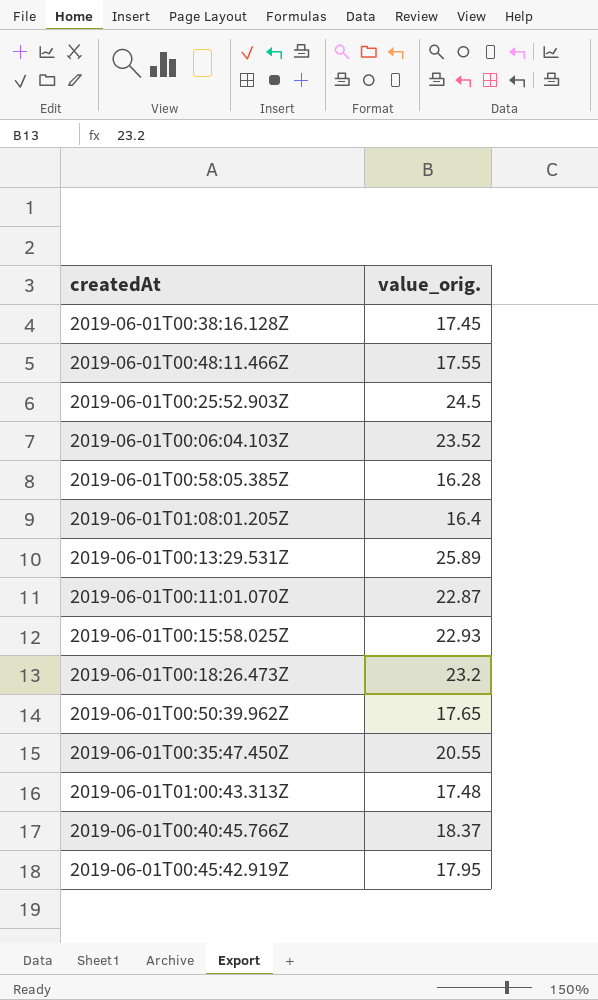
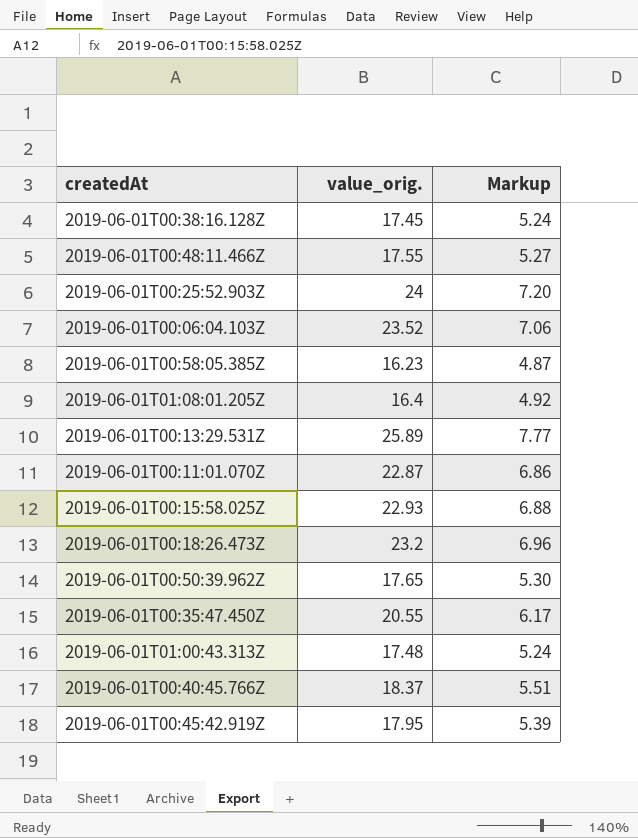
column Markup | formula: none -> [value_orig.] * 0.3
2019-06-01T00:25:52.903Z | value_orig.: 24.5 -> 24
2019-06-01T00:58:05.385Z | value_orig.: 16.28 -> 16.23

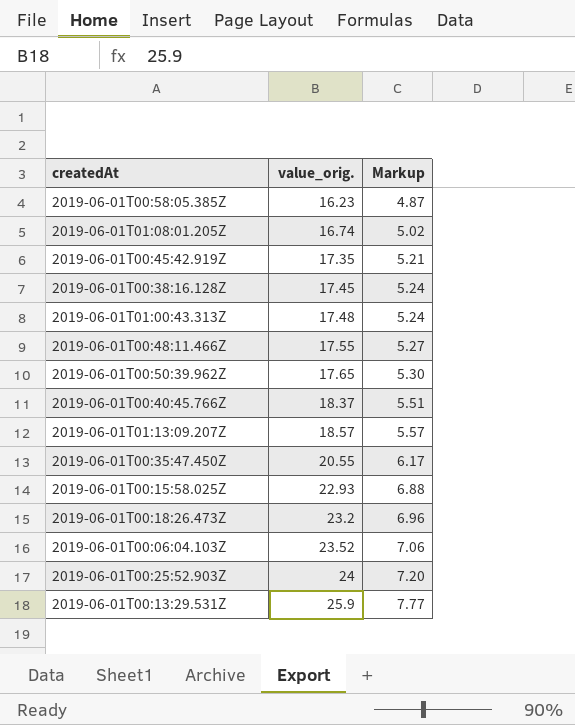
row order: none -> value_orig. ascending
row 2019-06-01T00:11:01.070Z: 22.87 | 6.86 -> none
2019-06-01T01:08:01.205Z | value_orig.: 16.4 -> 16.74
2019-06-01T01:08:01.205Z | Markup: 4.92 -> 5.02
2019-06-01T00:45:42.919Z | value_orig.: 17.95 -> 17.35
2019-06-01T00:45:42.919Z | Markup: 5.39 -> 5.21
row 2019-06-01T01:13:09.207Z: none -> 18.57 | 5.57
2019-06-01T00:13:29.531Z | value_orig.: 25.89 -> 25.9

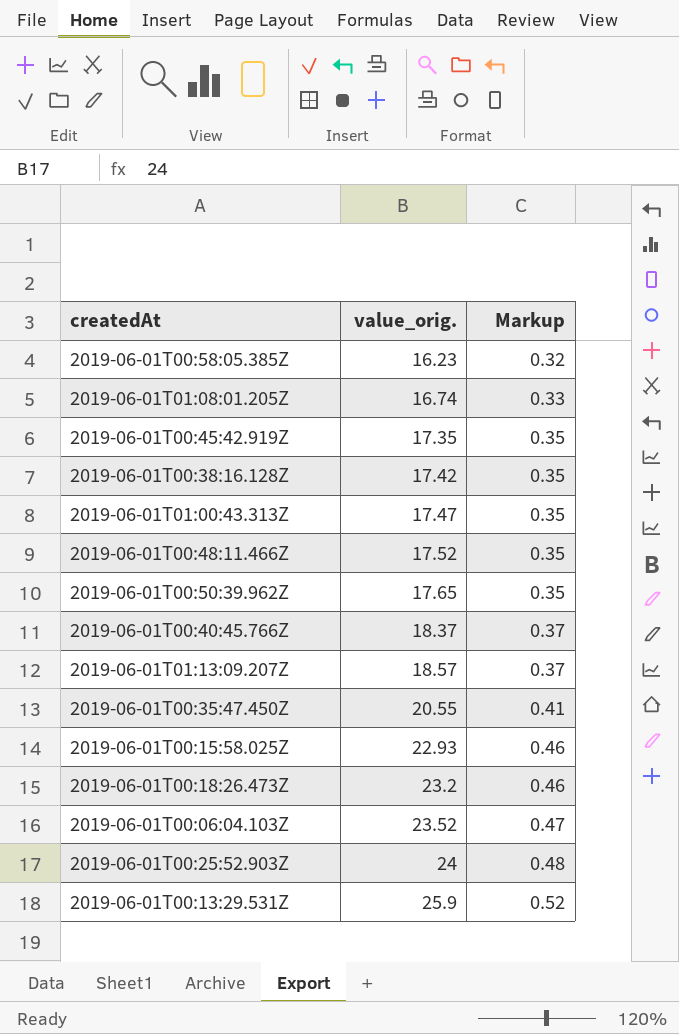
column Markup | formula: [value_orig.] * 0.3 -> [value_orig.] * 0.02
2019-06-01T00:38:16.128Z | value_orig.: 17.45 -> 17.42
2019-06-01T01:00:43.313Z | value_orig.: 17.48 -> 17.47
2019-06-01T00:48:11.466Z | value_orig.: 17.55 -> 17.52

